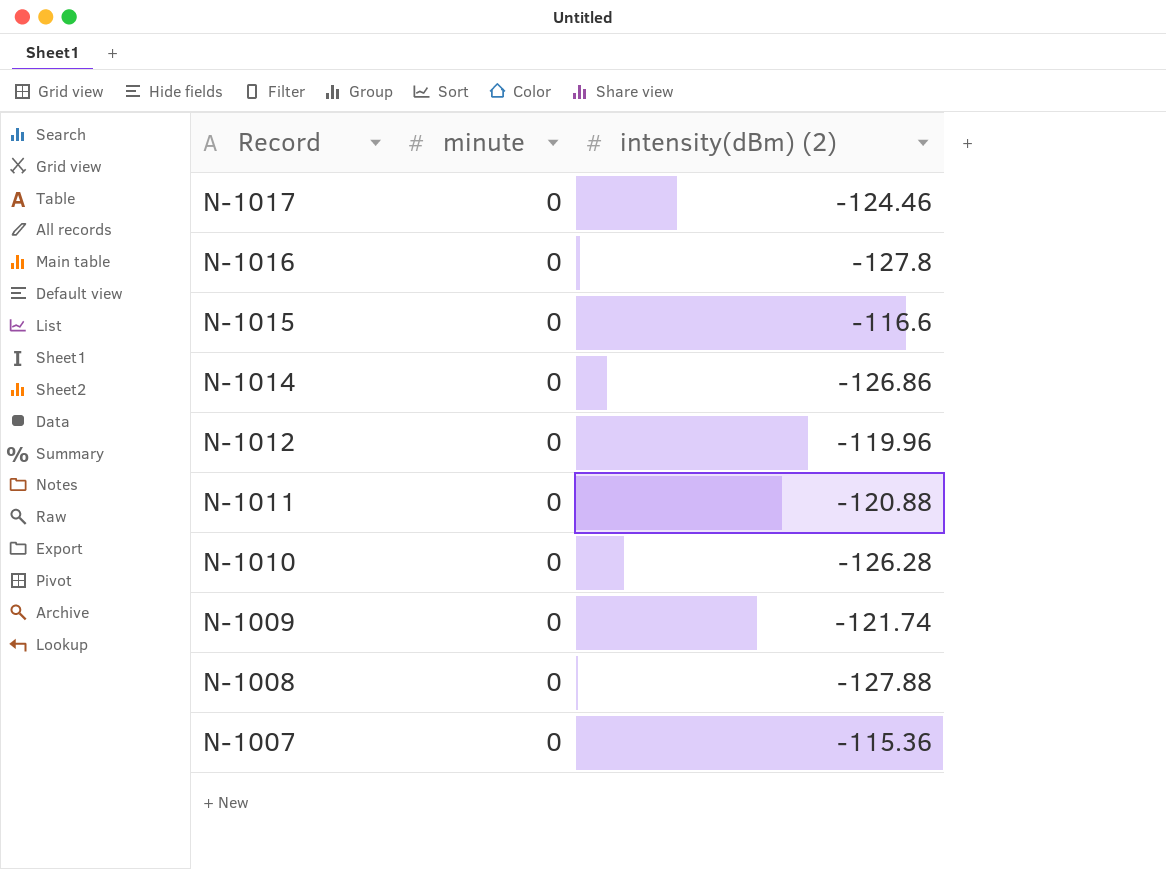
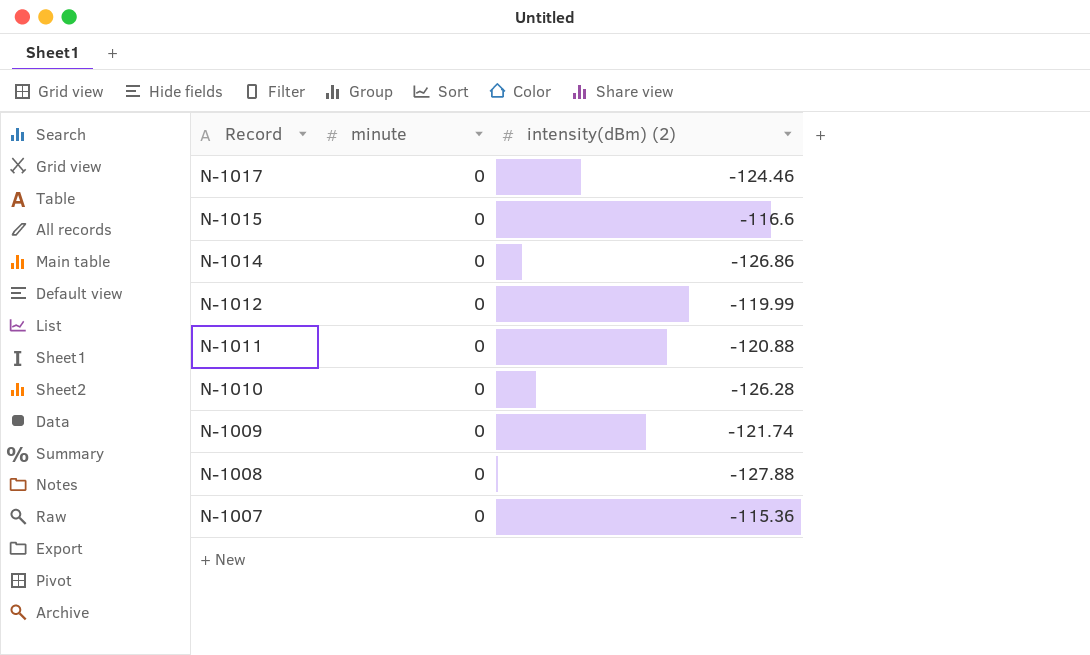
row N-1016: 0 | -127.8 -> none
N-1012 | intensity(dBm) (2): -119.96 -> -119.99

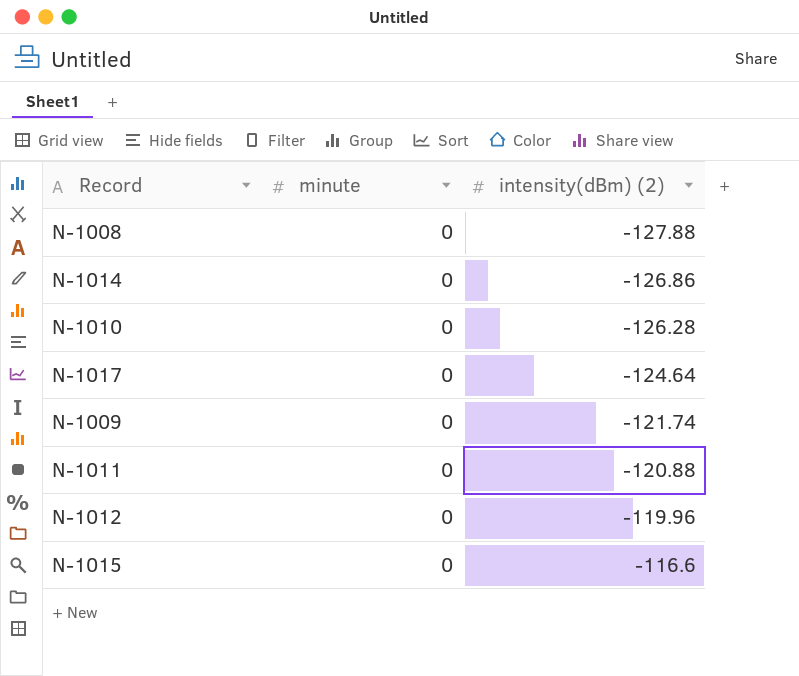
row order: Record descending -> intensity(dBm) (2) ascending
row N-1007: 0 | -115.36 -> none
N-1017 | intensity(dBm) (2): -124.46 -> -124.64
N-1012 | intensity(dBm) (2): -119.99 -> -119.96

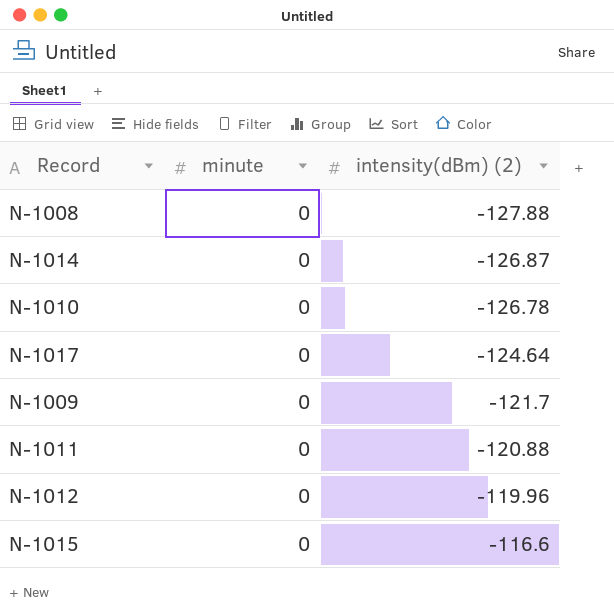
N-1014 | intensity(dBm) (2): -126.86 -> -126.87
N-1010 | intensity(dBm) (2): -126.28 -> -126.78
N-1009 | intensity(dBm) (2): -121.74 -> -121.7

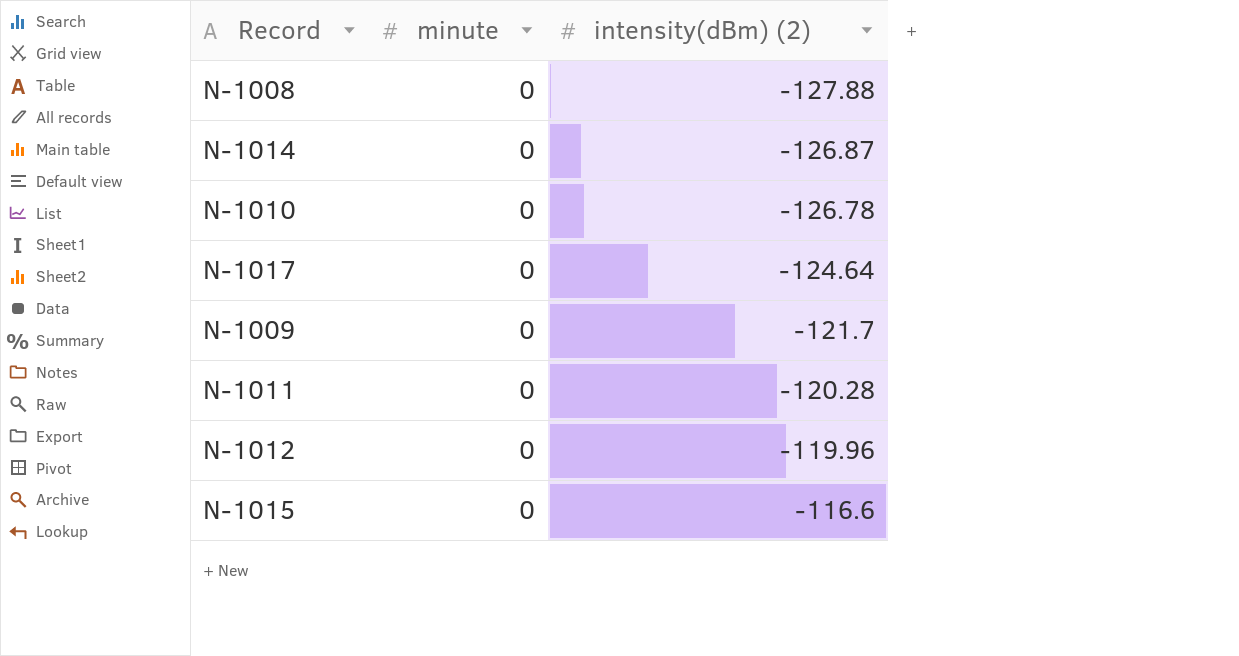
N-1011 | intensity(dBm) (2): -120.88 -> -120.28

